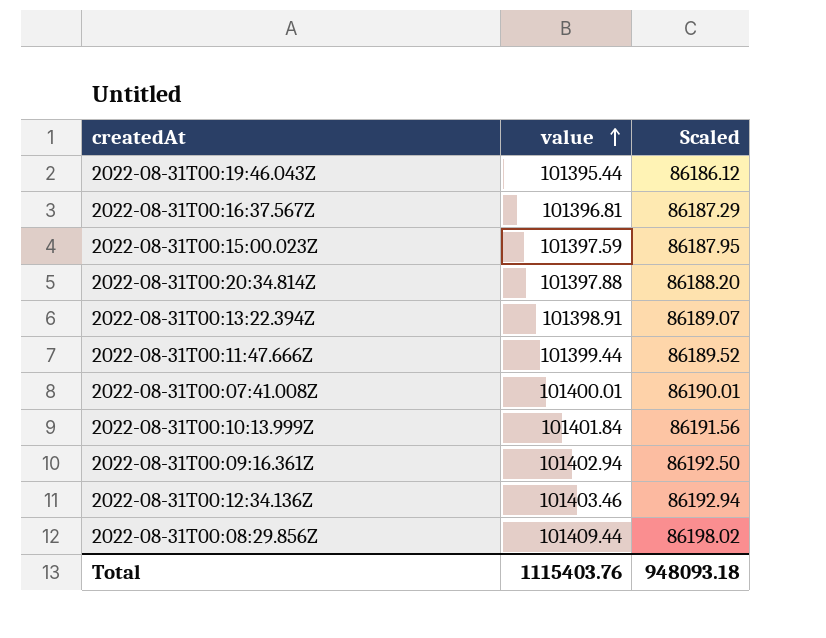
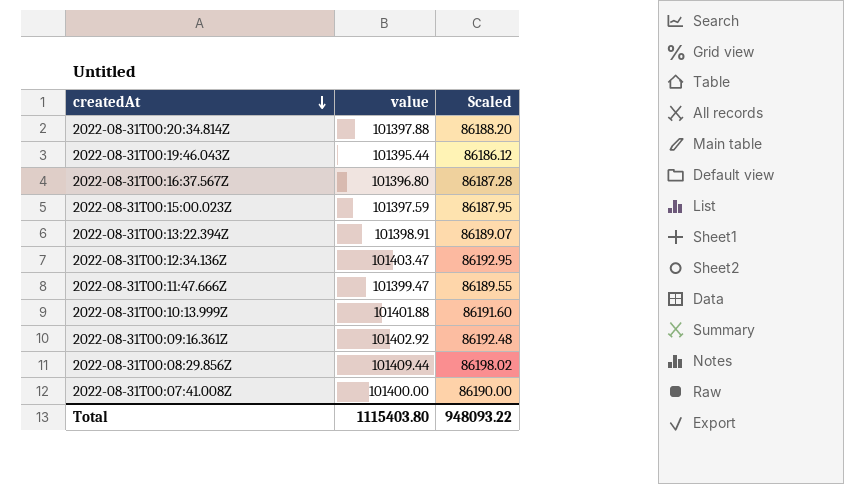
row order: value ascending -> createdAt descending
2022-08-31T00:16:37.567Z | value: 101396.81 -> 101396.80
2022-08-31T00:16:37.567Z | Scaled: 86187.29 -> 86187.28
2022-08-31T00:12:34.136Z | value: 101403.46 -> 101403.47
2022-08-31T00:12:34.136Z | Scaled: 86192.94 -> 86192.95
2022-08-31T00:11:47.666Z | value: 101399.44 -> 101399.47
2022-08-31T00:11:47.666Z | Scaled: 86189.52 -> 86189.55
2022-08-31T00:10:13.999Z | value: 101401.84 -> 101401.88
2022-08-31T00:10:13.999Z | Scaled: 86191.56 -> 86191.60
2022-08-31T00:09:16.361Z | value: 101402.94 -> 101402.92
2022-08-31T00:09:16.361Z | Scaled: 86192.50 -> 86192.48
2022-08-31T00:07:41.008Z | value: 101400.01 -> 101400.00
2022-08-31T00:07:41.008Z | Scaled: 86190.01 -> 86190.00
Total | value: 1115403.76 -> 1115403.80
Total | Scaled: 948093.18 -> 948093.22

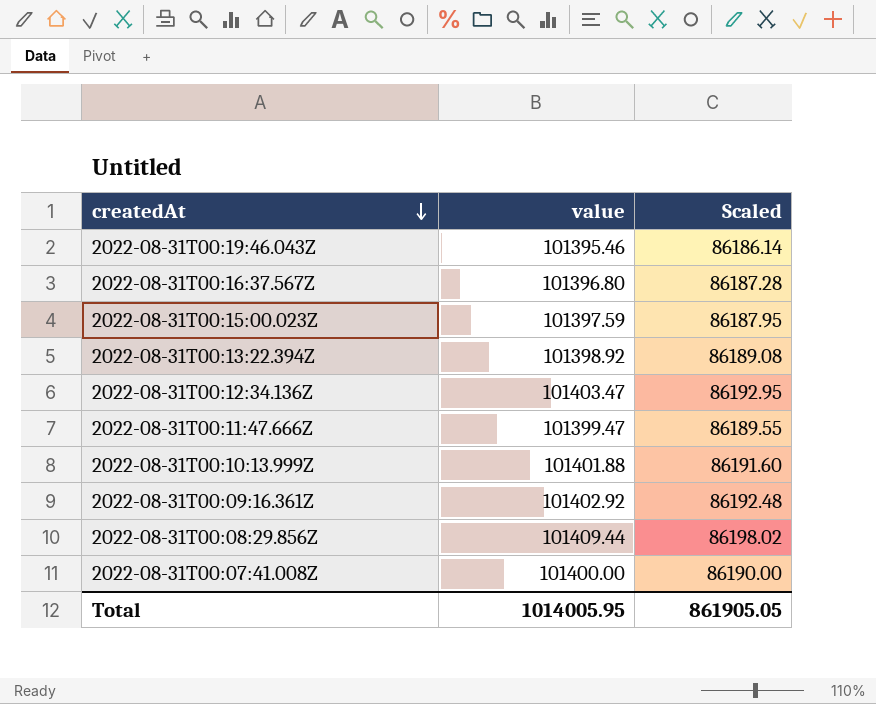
row 2022-08-31T00:20:34.814Z: 101397.88 | 86188.20 -> none
2022-08-31T00:19:46.043Z | value: 101395.44 -> 101395.46
2022-08-31T00:19:46.043Z | Scaled: 86186.12 -> 86186.14
2022-08-31T00:13:22.394Z | value: 101398.91 -> 101398.92
2022-08-31T00:13:22.394Z | Scaled: 86189.07 -> 86189.08
Total | value: 1115403.80 -> 1014005.95
Total | Scaled: 948093.22 -> 861905.05

